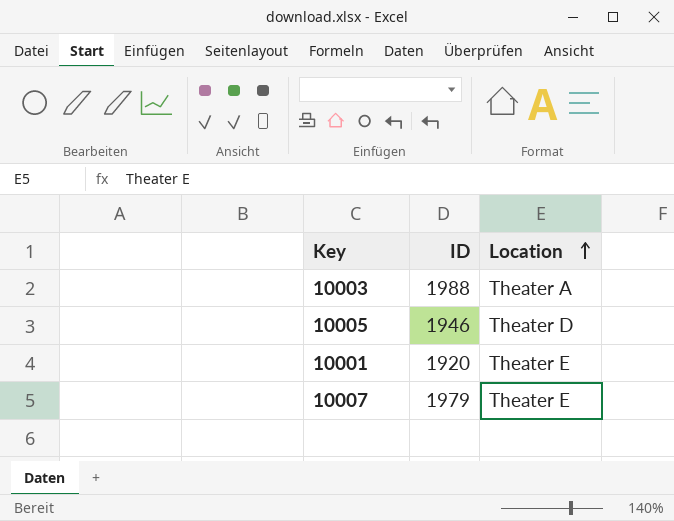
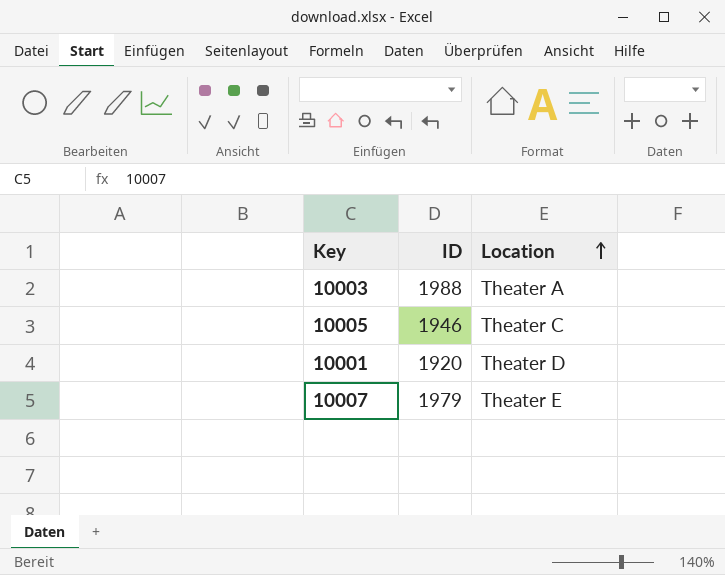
10005 | Location: Theater D -> Theater C
10001 | Location: Theater E -> Theater D

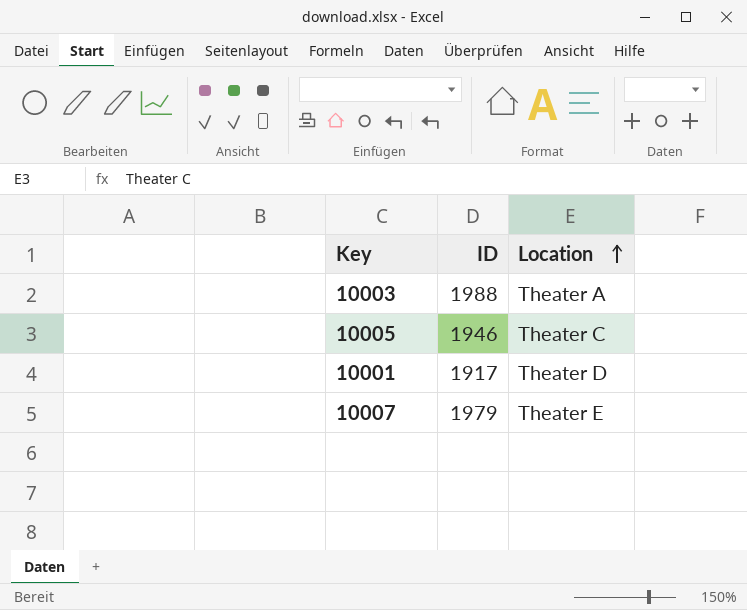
10001 | ID: 1920 -> 1917

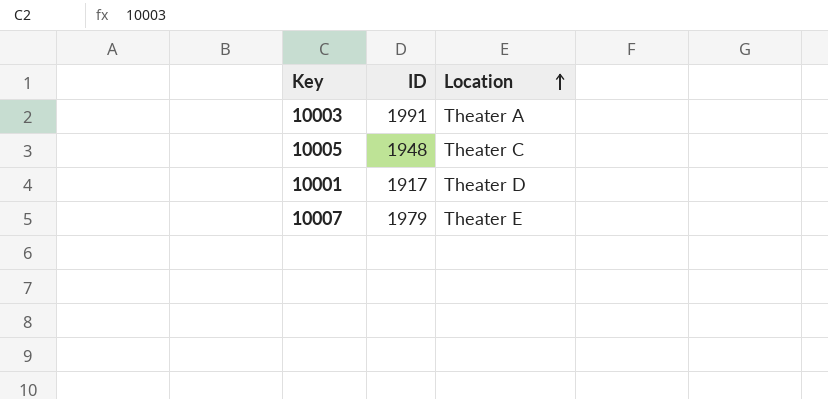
10003 | ID: 1988 -> 1991
10005 | ID: 1946 -> 1948

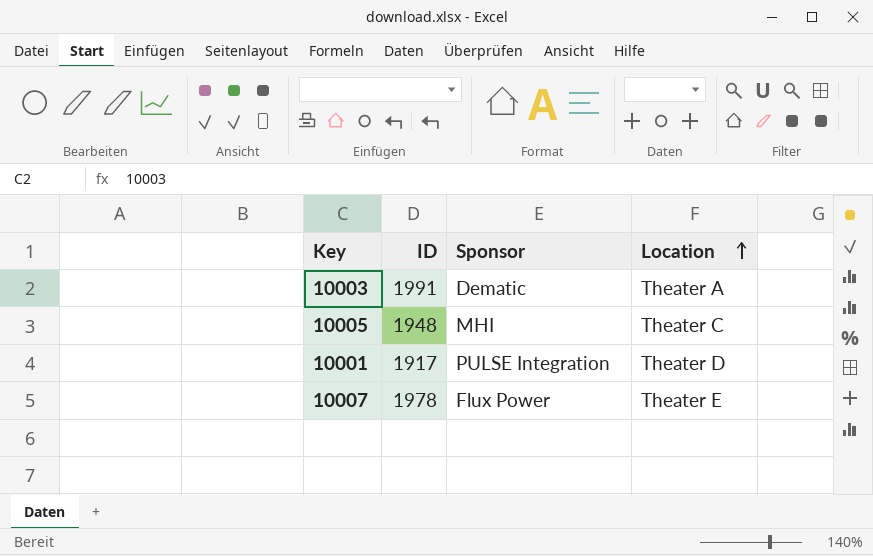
column Sponsor | position: none -> 3
10007 | ID: 1979 -> 1978

